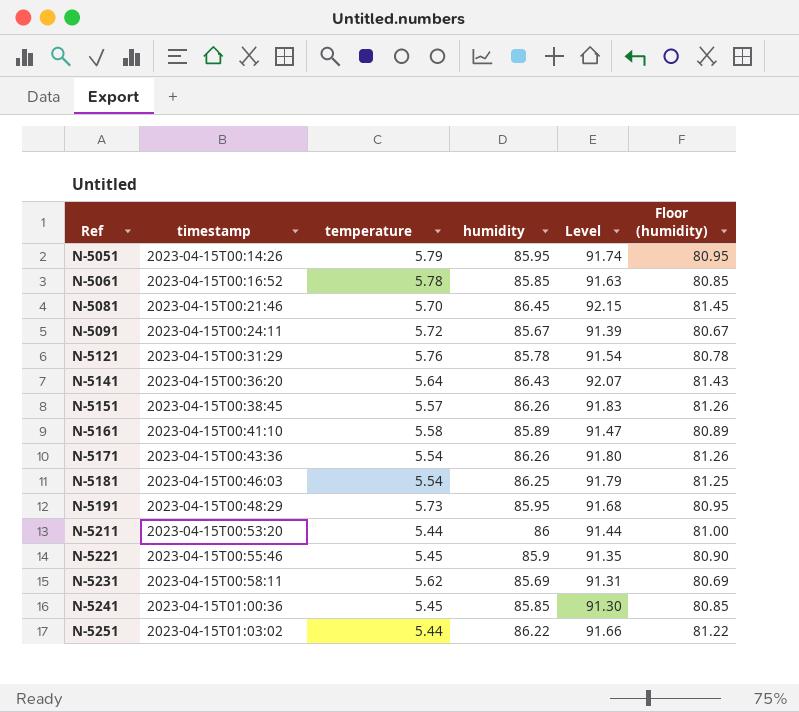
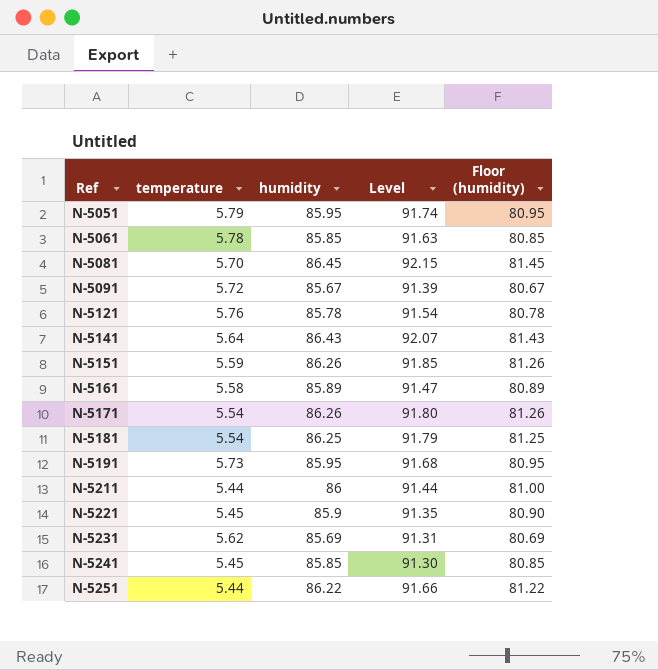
column timestamp | position: 2 -> none
N-5151 | temperature: 5.57 -> 5.59
N-5151 | Level: 91.83 -> 91.85

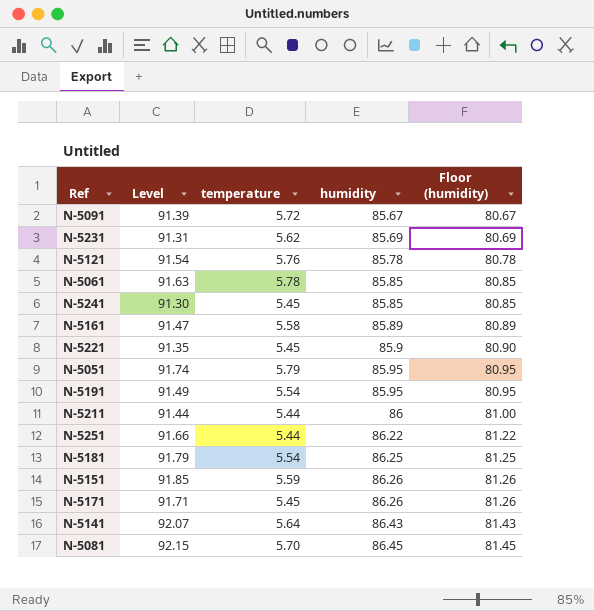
row order: Ref ascending -> humidity ascending
column Level | position: 4 -> 2
N-5191 | Level: 91.68 -> 91.49
N-5191 | temperature: 5.73 -> 5.54
N-5171 | Level: 91.80 -> 91.71
N-5171 | temperature: 5.54 -> 5.45

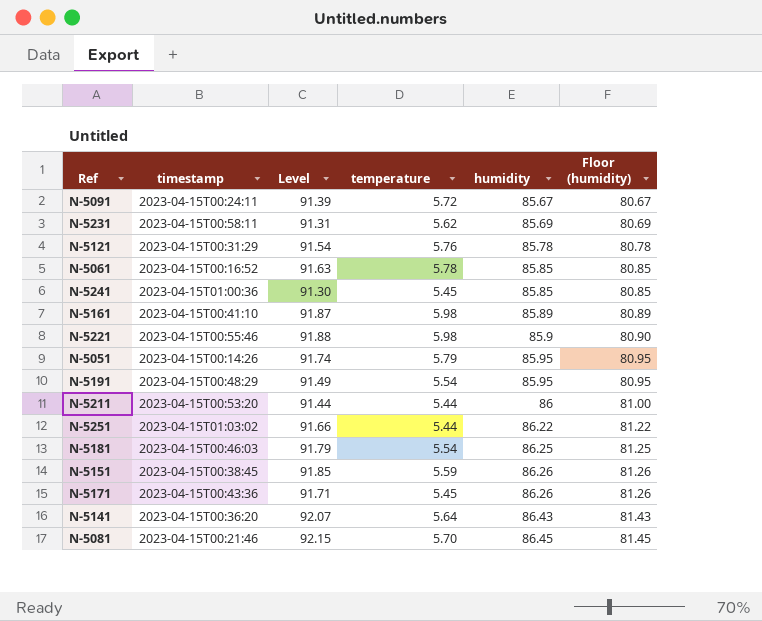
column timestamp | position: none -> 2
N-5161 | Level: 91.47 -> 91.87
N-5161 | temperature: 5.58 -> 5.98
N-5221 | Level: 91.35 -> 91.88
N-5221 | temperature: 5.45 -> 5.98

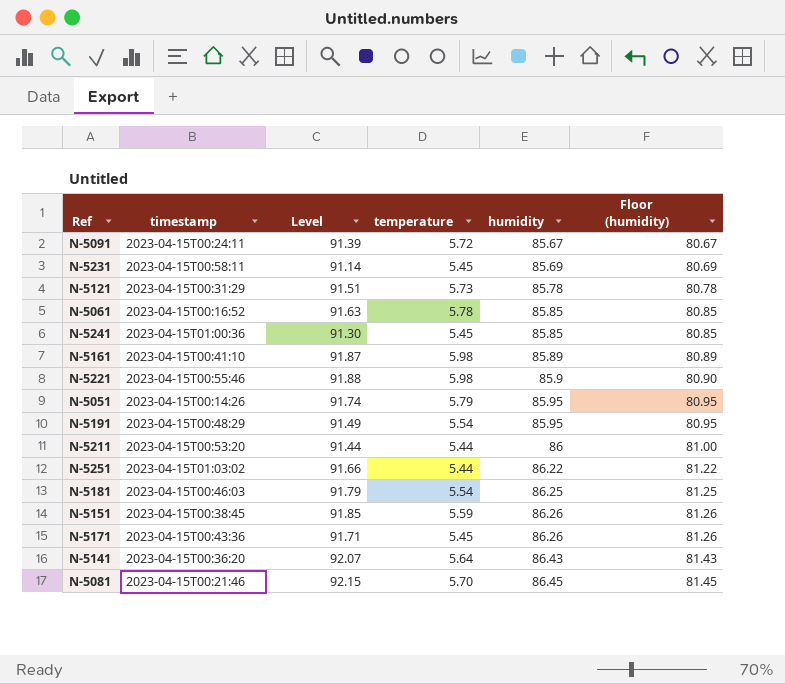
N-5231 | Level: 91.31 -> 91.14
N-5231 | temperature: 5.62 -> 5.45
N-5121 | Level: 91.54 -> 91.51
N-5121 | temperature: 5.76 -> 5.73

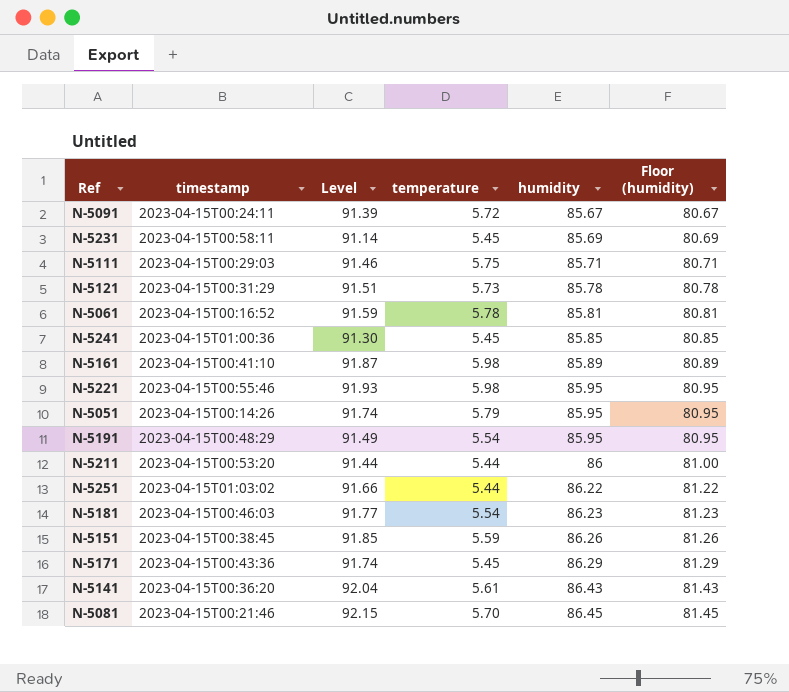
row N-5111: none -> 2023-04-15T00:29:03 | 91.46 | 5.75 | 85.71 | 80.71
N-5061 | Level: 91.63 -> 91.59
N-5061 | humidity: 85.85 -> 85.81
N-5061 | Floor (humidity): 80.85 -> 80.81
N-5221 | Level: 91.88 -> 91.93
N-5221 | humidity: 85.9 -> 85.95
N-5221 | Floor (humidity): 80.90 -> 80.95
N-5181 | Level: 91.79 -> 91.77
N-5181 | humidity: 86.25 -> 86.23
N-5181 | Floor (humidity): 81.25 -> 81.23
N-5171 | Level: 91.71 -> 91.74
N-5171 | humidity: 86.26 -> 86.29
N-5171 | Floor (humidity): 81.26 -> 81.29
N-5141 | Level: 92.07 -> 92.04
N-5141 | temperature: 5.64 -> 5.61

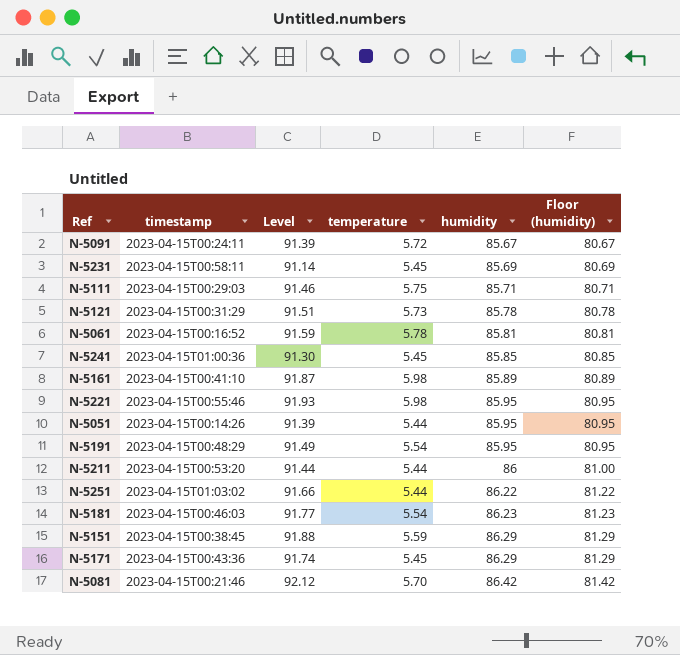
row N-5141: 2023-04-15T00:36:20 | 92.04 | 5.61 | 86.43 | 81.43 -> none
N-5051 | Level: 91.74 -> 91.39
N-5051 | temperature: 5.79 -> 5.44
N-5151 | Level: 91.85 -> 91.88
N-5151 | humidity: 86.26 -> 86.29
N-5151 | Floor (humidity): 81.26 -> 81.29
N-5081 | Level: 92.15 -> 92.12
N-5081 | humidity: 86.45 -> 86.42
N-5081 | Floor (humidity): 81.45 -> 81.42

